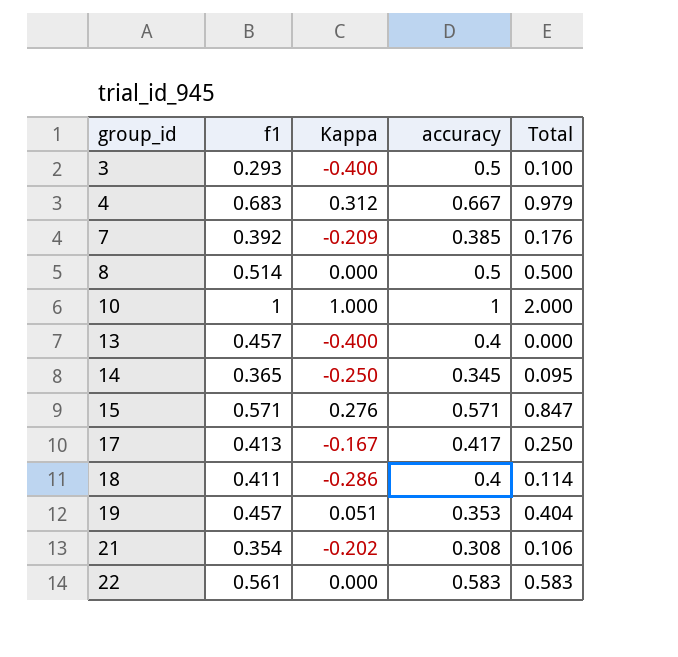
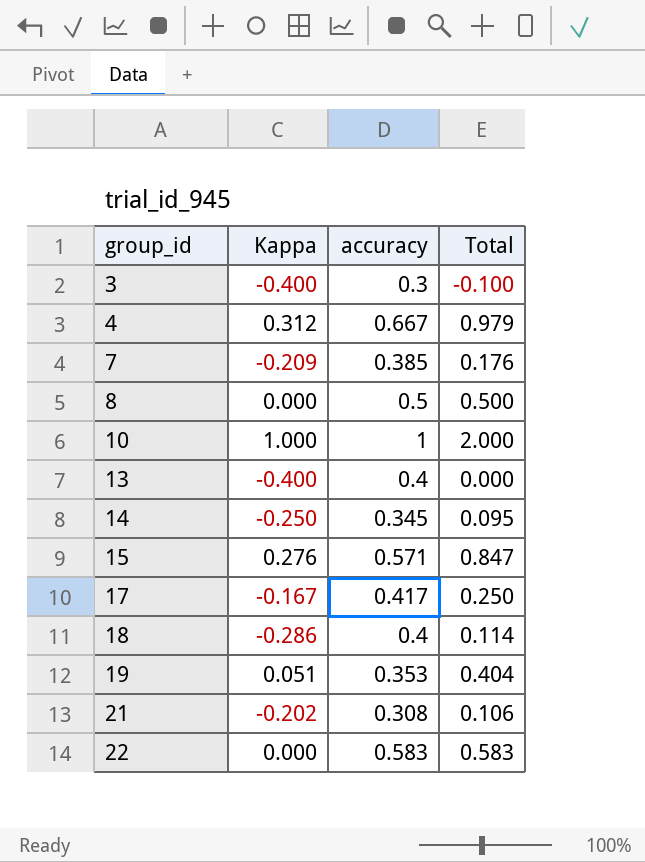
column f1 | position: 2 -> none
3 | accuracy: 0.5 -> 0.3
3 | Total: 0.100 -> -0.100

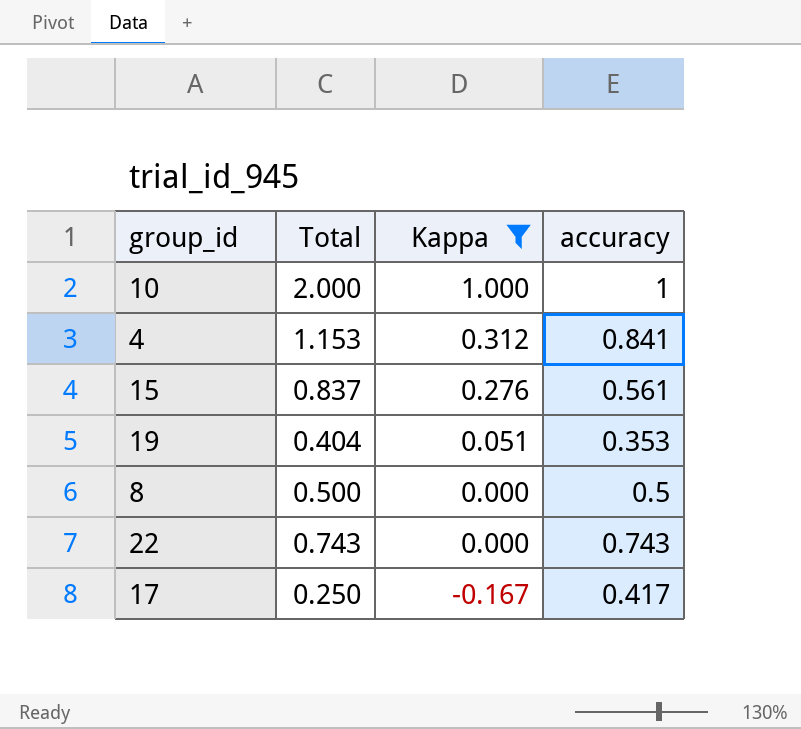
filter: none -> Kappa >= -0.167
row order: group_id ascending -> Kappa descending
column Total | position: 4 -> 2
4 | Total: 0.979 -> 1.153
4 | accuracy: 0.667 -> 0.841
15 | Total: 0.847 -> 0.837
15 | accuracy: 0.571 -> 0.561
22 | Total: 0.583 -> 0.743
22 | accuracy: 0.583 -> 0.743

